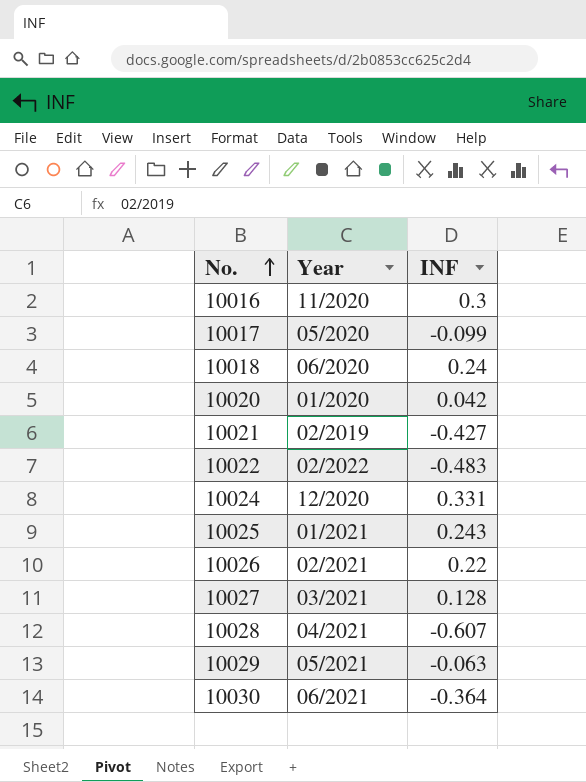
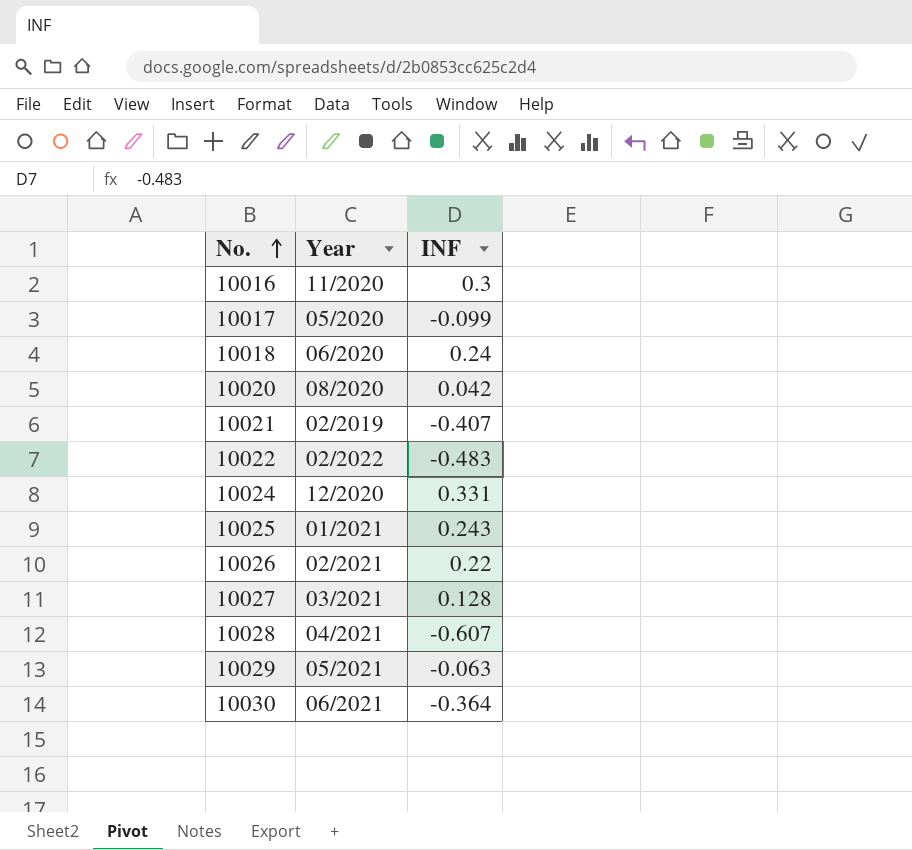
10020 | Year: 01/2020 -> 08/2020
10021 | INF: -0.427 -> -0.407

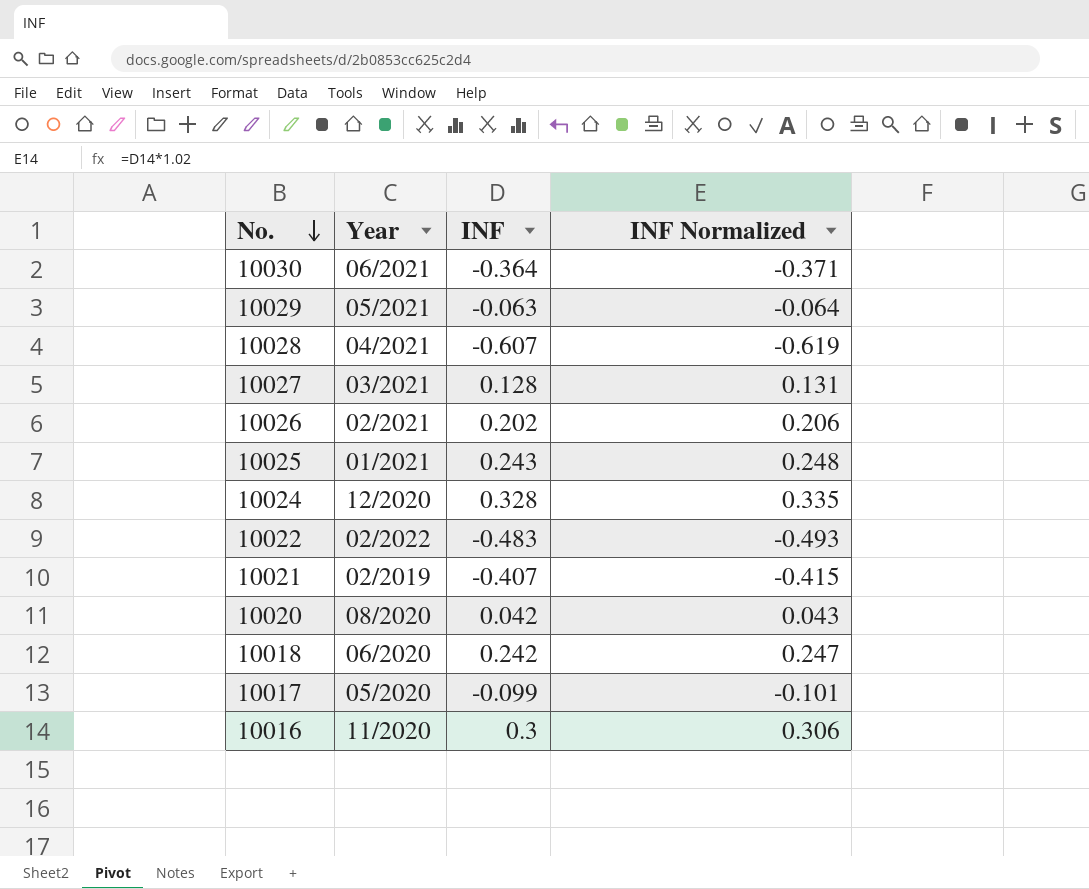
row order: No. ascending -> No. descending
column INF Normalized | formula: none -> [INF] * 1.02
10026 | INF: 0.22 -> 0.202
10024 | INF: 0.331 -> 0.328
10018 | INF: 0.24 -> 0.242

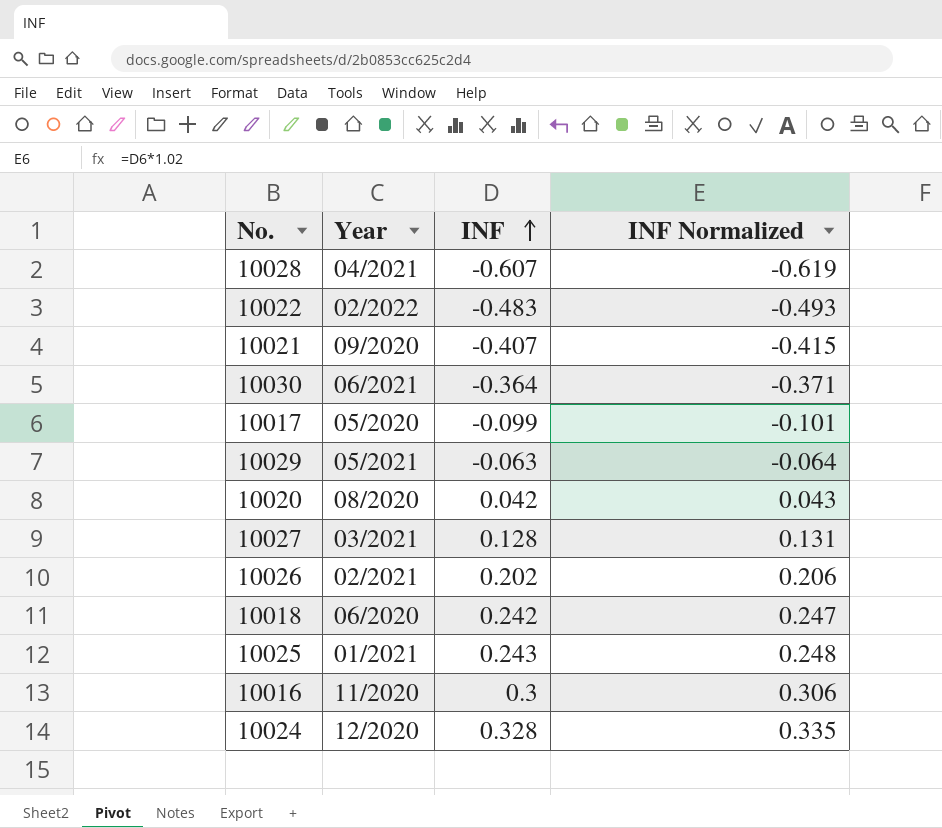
row order: No. descending -> INF ascending
10021 | Year: 02/2019 -> 09/2020

